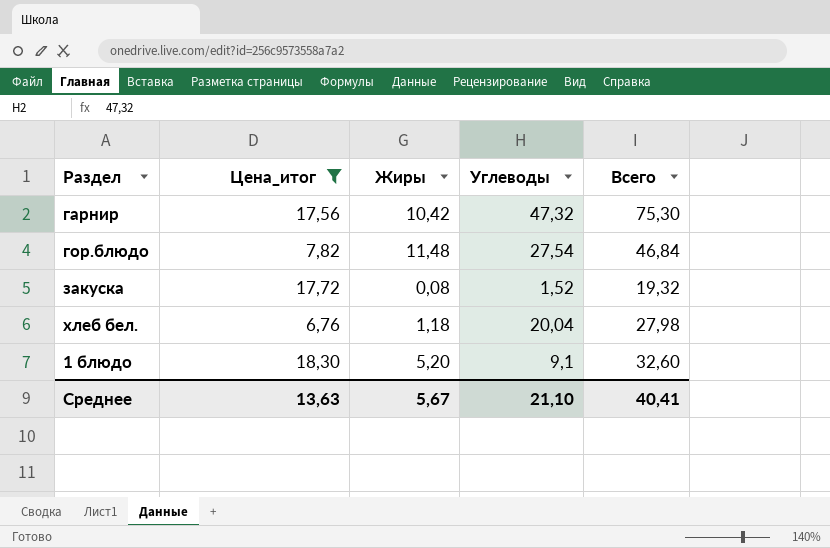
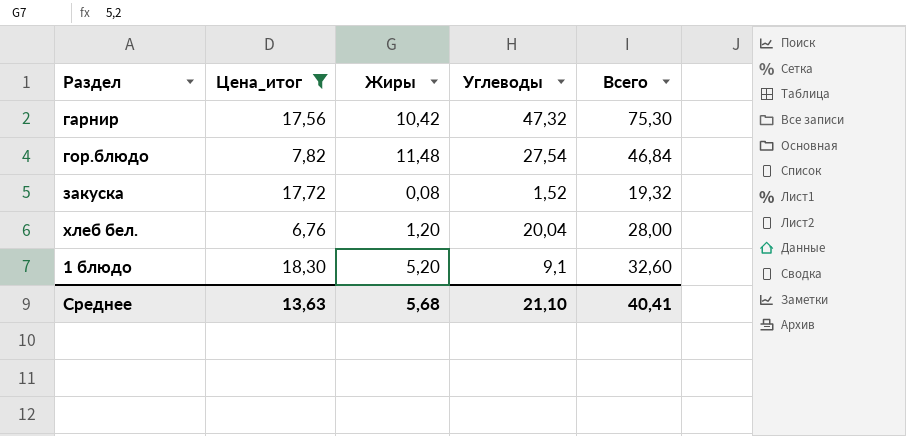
хлеб бел. | Жиры: 1,18 -> 1,20
хлеб бел. | Всего: 27,98 -> 28,00
Среднее | Жиры: 5,67 -> 5,68

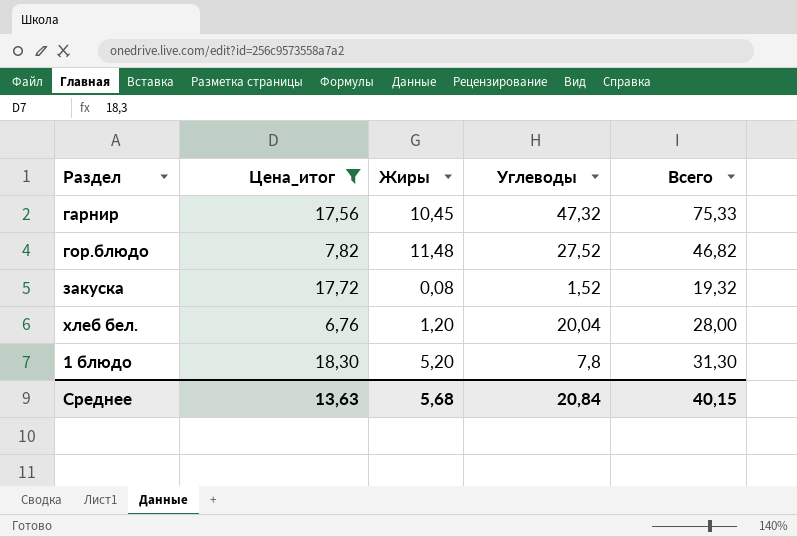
гарнир | Жиры: 10,42 -> 10,45
гарнир | Всего: 75,30 -> 75,33
гор.блюдо | Углеводы: 27,54 -> 27,52
гор.блюдо | Всего: 46,84 -> 46,82
1 блюдо | Углеводы: 9,1 -> 7,8
1 блюдо | Всего: 32,60 -> 31,30
Среднее | Углеводы: 21,10 -> 20,84
Среднее | Всего: 40,41 -> 40,15

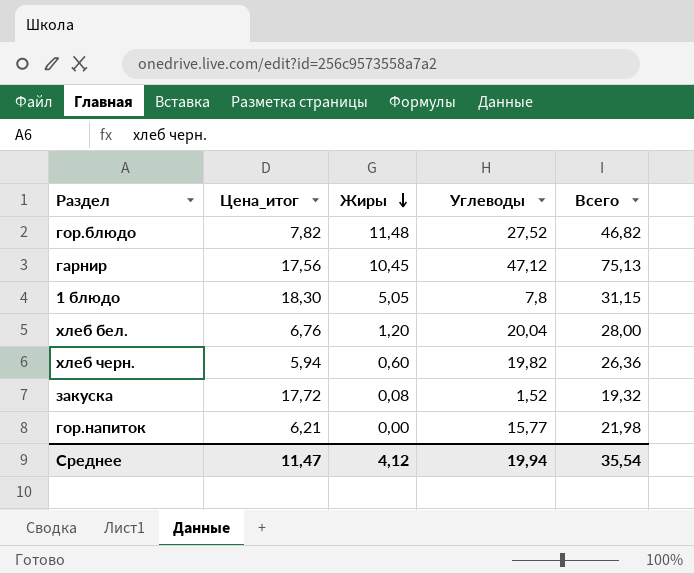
filter: Цена_итог >= 6,76 -> none
row order: none -> Жиры descending
гарнир | Углеводы: 47,32 -> 47,12
гарнир | Всего: 75,33 -> 75,13
1 блюдо | Жиры: 5,20 -> 5,05
1 блюдо | Всего: 31,30 -> 31,15
Среднее | Цена_итог: 13,63 -> 11,47
Среднее | Жиры: 5,68 -> 4,12
Среднее | Углеводы: 20,84 -> 19,94
Среднее | Всего: 40,15 -> 35,54

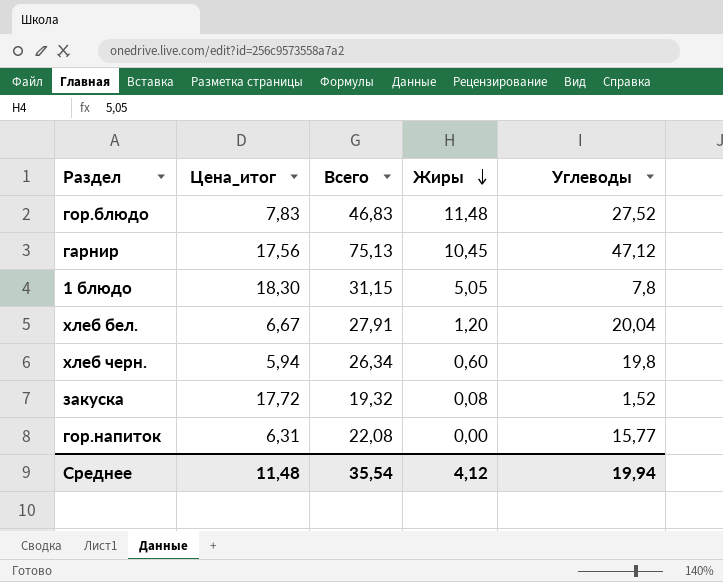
column Всего | position: 5 -> 3
гор.блюдо | Цена_итог: 7,82 -> 7,83
гор.блюдо | Всего: 46,82 -> 46,83
хлеб бел. | Цена_итог: 6,76 -> 6,67
хлеб бел. | Всего: 28,00 -> 27,91
хлеб черн. | Всего: 26,36 -> 26,34
хлеб черн. | Углеводы: 19,82 -> 19,8
гор.напиток | Цена_итог: 6,21 -> 6,31
гор.напиток | Всего: 21,98 -> 22,08
Среднее | Цена_итог: 11,47 -> 11,48

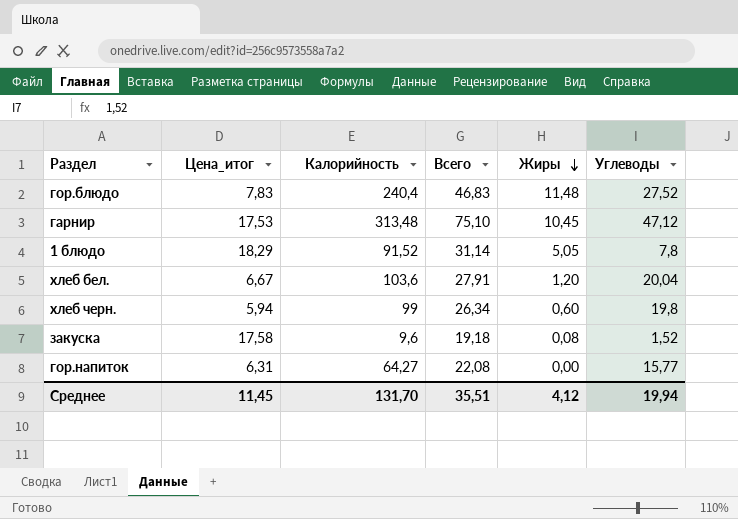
column Калорийность | position: none -> 3
гарнир | Цена_итог: 17,56 -> 17,53
гарнир | Всего: 75,13 -> 75,10
1 блюдо | Цена_итог: 18,30 -> 18,29
1 блюдо | Всего: 31,15 -> 31,14
закуска | Цена_итог: 17,72 -> 17,58
закуска | Всего: 19,32 -> 19,18
Среднее | Цена_итог: 11,48 -> 11,45
Среднее | Всего: 35,54 -> 35,51

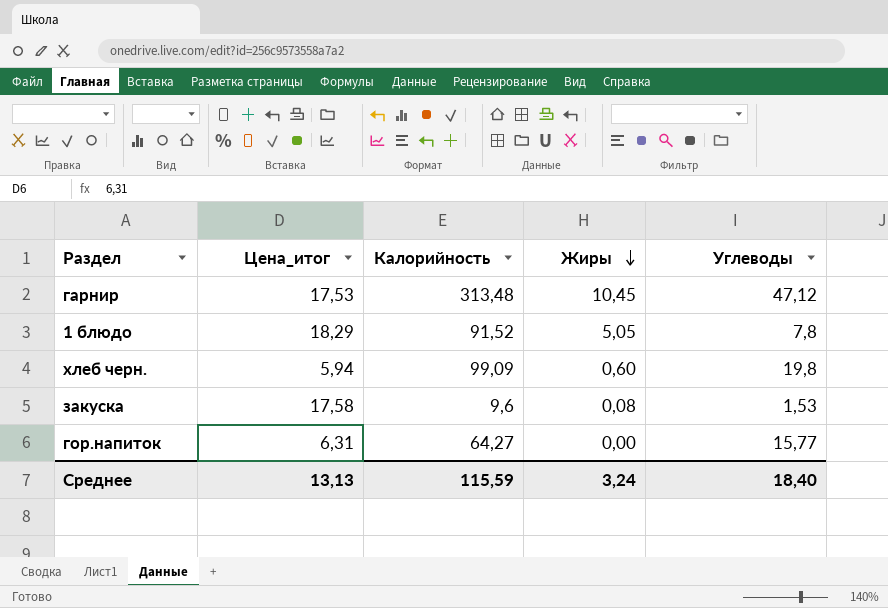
column Всего | formula: [Цена_итог] + [Жиры] + [Углеводы] -> none
row гор.блюдо: 7,83 | 240,4 | 46,83 | 11,48 | 27,52 -> none
row хлеб бел.: 6,67 | 103,6 | 27,91 | 1,20 | 20,04 -> none
хлеб черн. | Калорийность: 99 -> 99,09
закуска | Углеводы: 1,52 -> 1,53
Среднее | Цена_итог: 11,45 -> 13,13
Среднее | Калорийность: 131,70 -> 115,59
Среднее | Жиры: 4,12 -> 3,24
Среднее | Углеводы: 19,94 -> 18,40

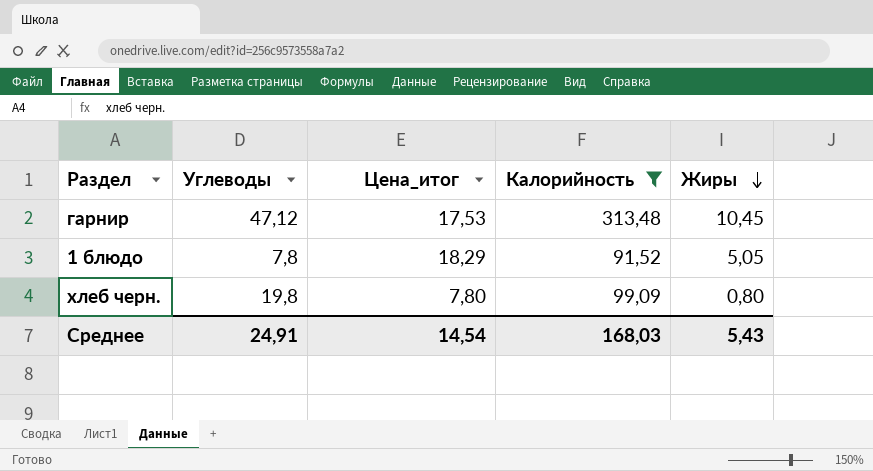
filter: none -> Калорийность >= 91,52
column Углеводы | position: 5 -> 2
хлеб черн. | Цена_итог: 5,94 -> 7,80
хлеб черн. | Жиры: 0,60 -> 0,80
Среднее | Углеводы: 18,40 -> 24,91
Среднее | Цена_итог: 13,13 -> 14,54
Среднее | Калорийность: 115,59 -> 168,03
Среднее | Жиры: 3,24 -> 5,43

